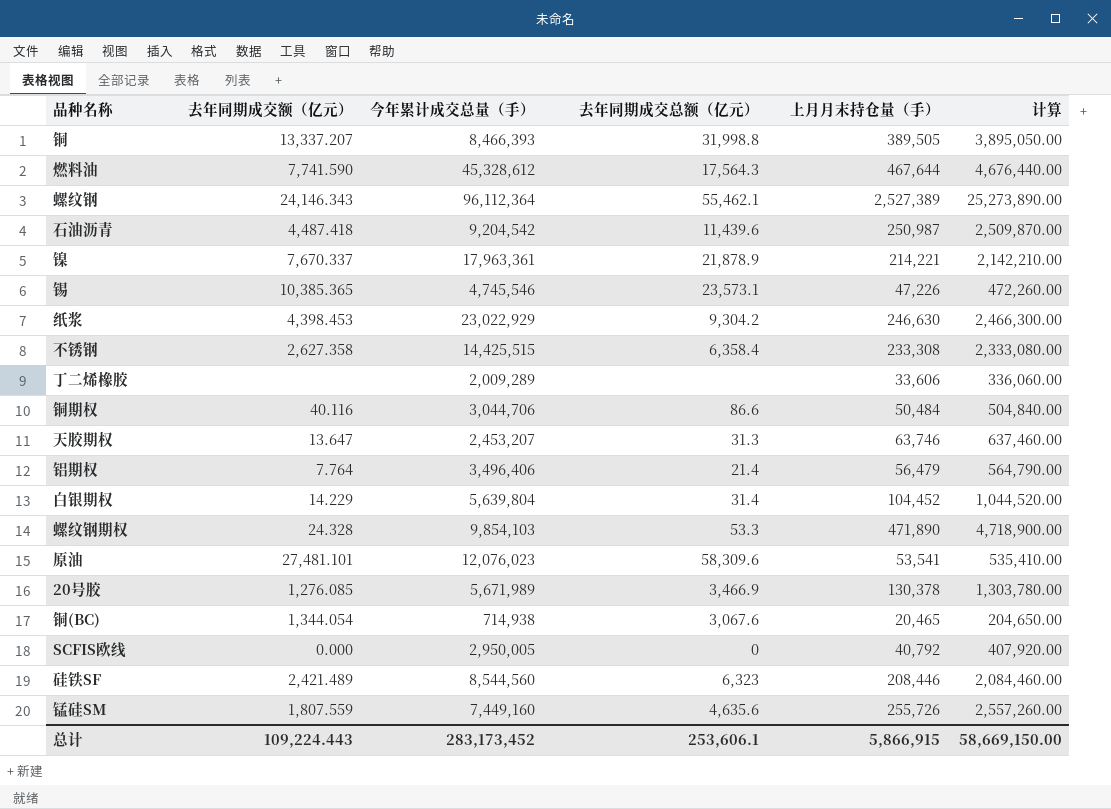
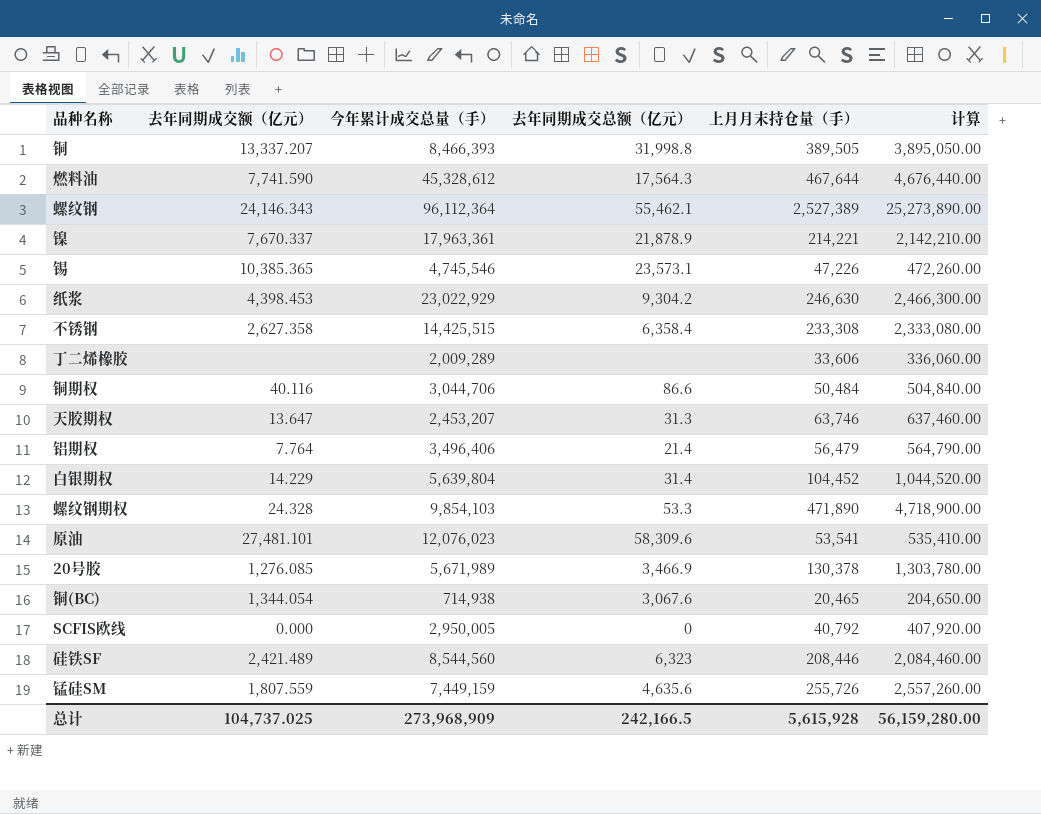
row 石油沥青: 4,487.418 | 9,204,542 | 11,439.6 | 250,987 | 2,509,870.00 -> none
锰硅SM | 今年累计成交总量（手）: 7,449,160 -> 7,449,159
总计 | 去年同期成交额（亿元）: 109,224.443 -> 104,737.025
总计 | 今年累计成交总量（手）: 283,173,452 -> 273,968,909
总计 | 去年同期成交总额（亿元）: 253,606.1 -> 242,166.5
总计 | 上月月末持仓量（手）: 5,866,915 -> 5,615,928
总计 | 计算: 58,669,150.00 -> 56,159,280.00

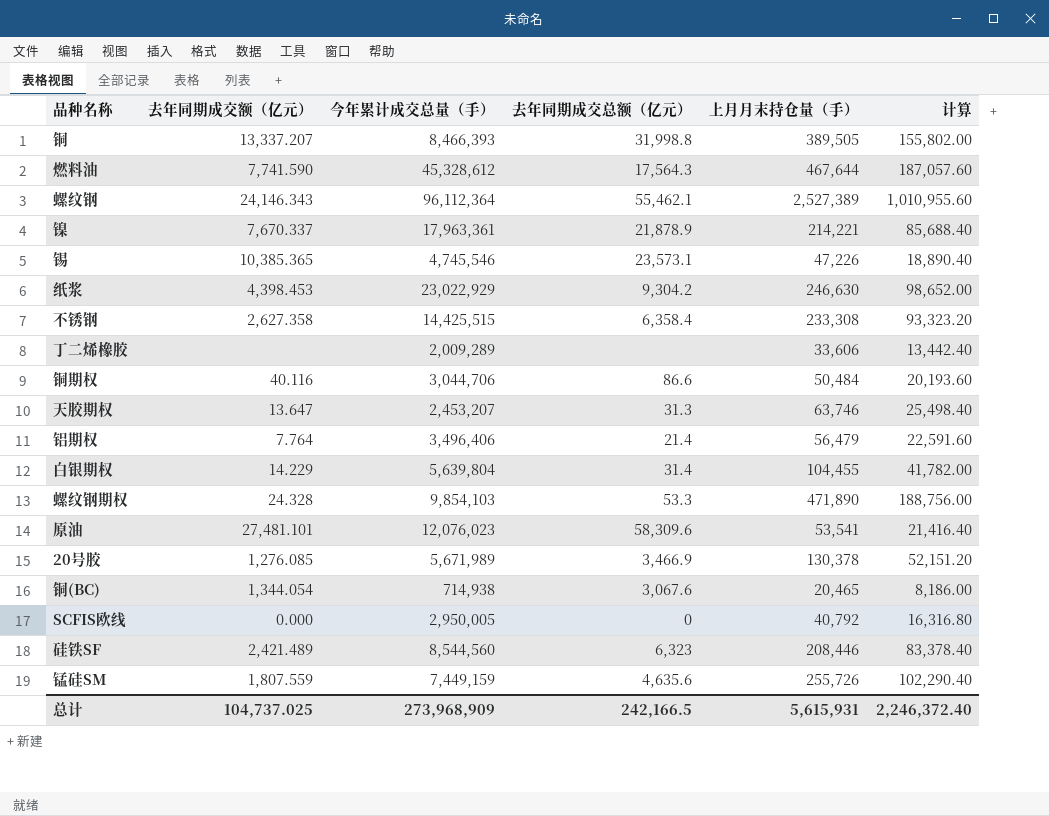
column 计算 | formula: [上月月末持仓量（手）] * 10 -> [上月月末持仓量（手）] * 0.4
白银期权 | 上月月末持仓量（手）: 104,452 -> 104,455
总计 | 上月月末持仓量（手）: 5,615,928 -> 5,615,931
总计 | 计算: 56,159,280.00 -> 2,246,372.40

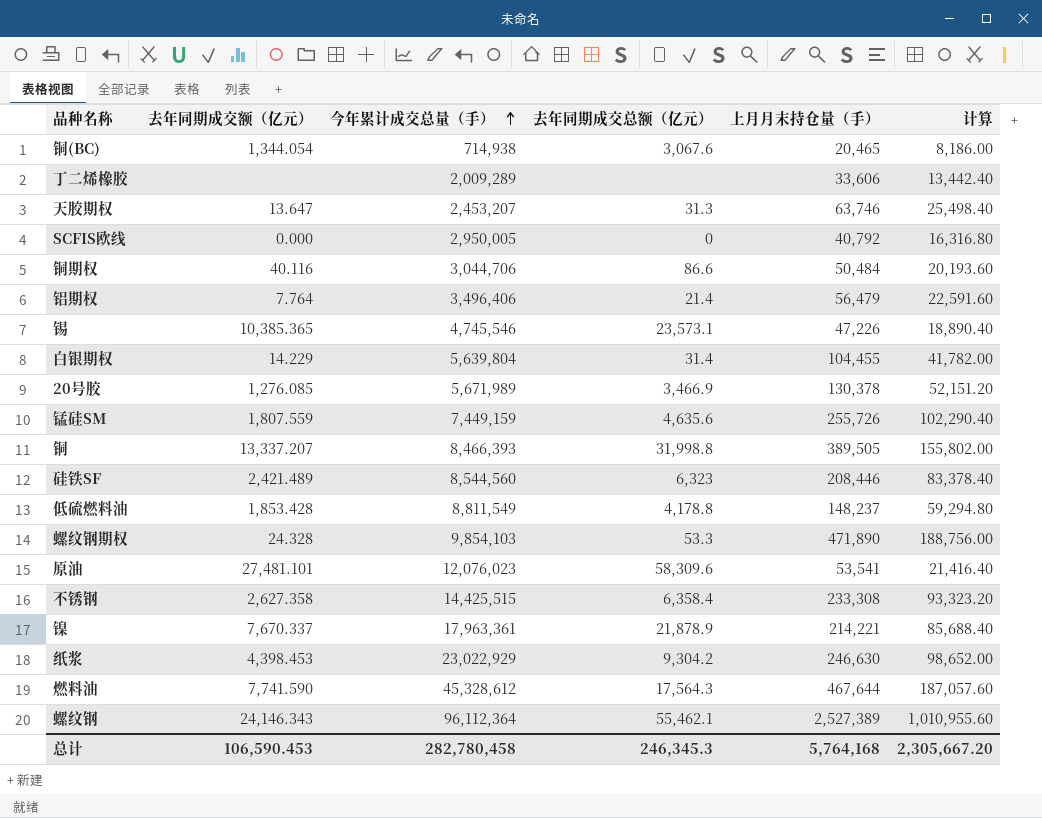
row order: none -> 今年累计成交总量（手） ascending
row 低硫燃料油: none -> 1,853.428 | 8,811,549 | 4,178.8 | 148,237 | 59,294.80
总计 | 去年同期成交额（亿元）: 104,737.025 -> 106,590.453
总计 | 今年累计成交总量（手）: 273,968,909 -> 282,780,458
总计 | 去年同期成交总额（亿元）: 242,166.5 -> 246,345.3
总计 | 上月月末持仓量（手）: 5,615,931 -> 5,764,168
总计 | 计算: 2,246,372.40 -> 2,305,667.20

